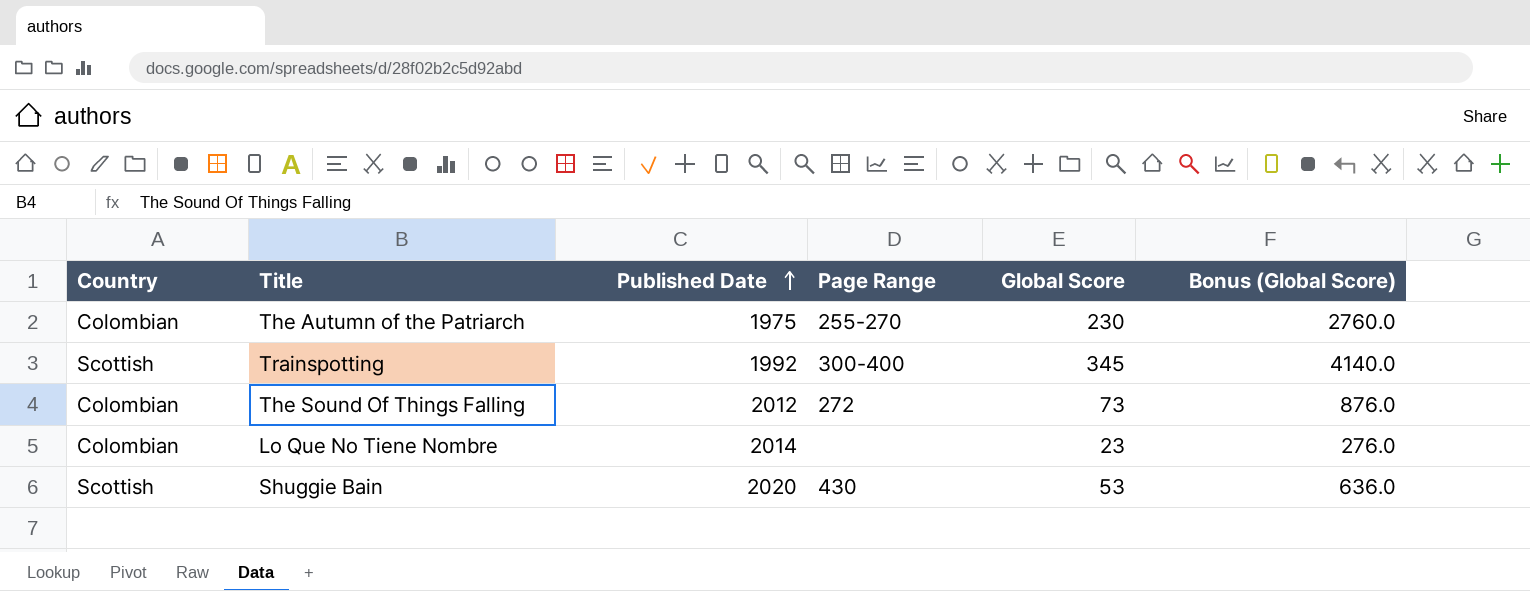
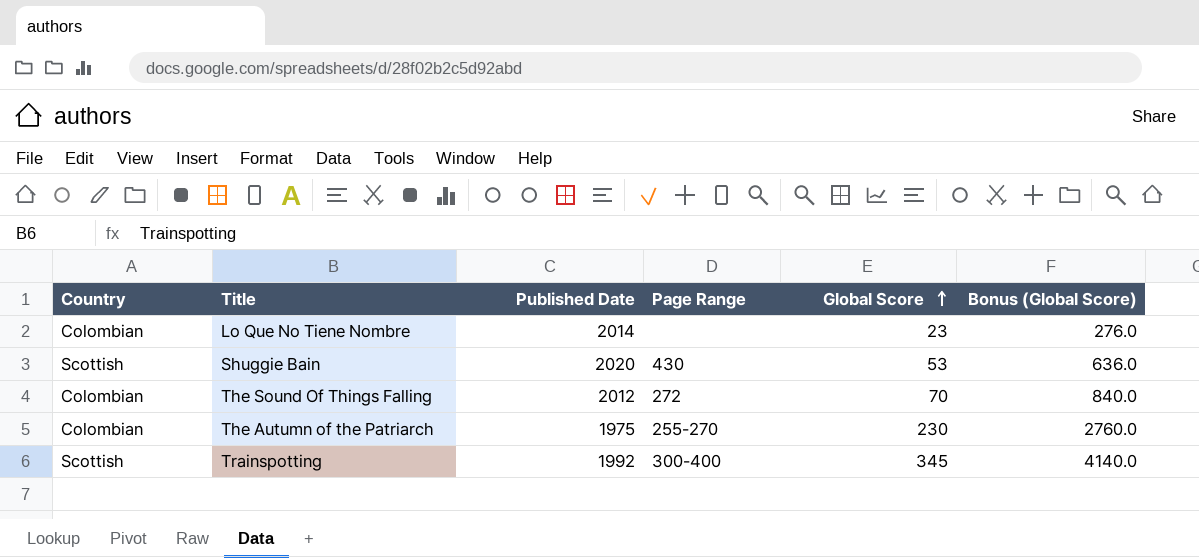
row order: Published Date ascending -> Global Score ascending
The Sound Of Things Falling | Global Score: 73 -> 70
The Sound Of Things Falling | Bonus (Global Score): 876.0 -> 840.0

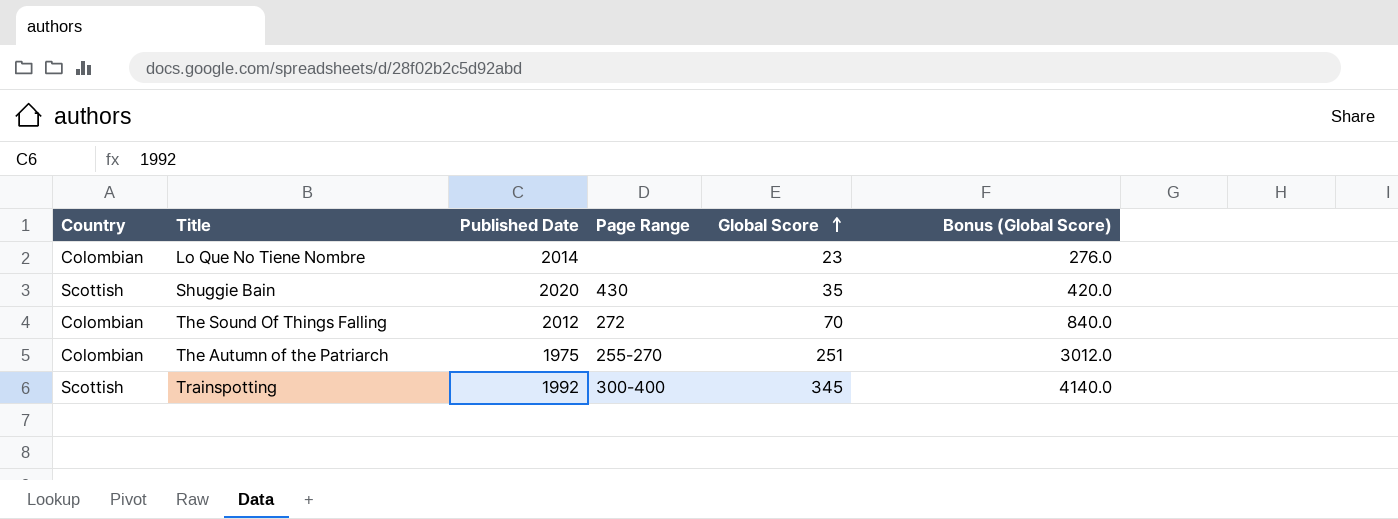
Shuggie Bain | Global Score: 53 -> 35
Shuggie Bain | Bonus (Global Score): 636.0 -> 420.0
The Autumn of the Patriarch | Global Score: 230 -> 251
The Autumn of the Patriarch | Bonus (Global Score): 2760.0 -> 3012.0

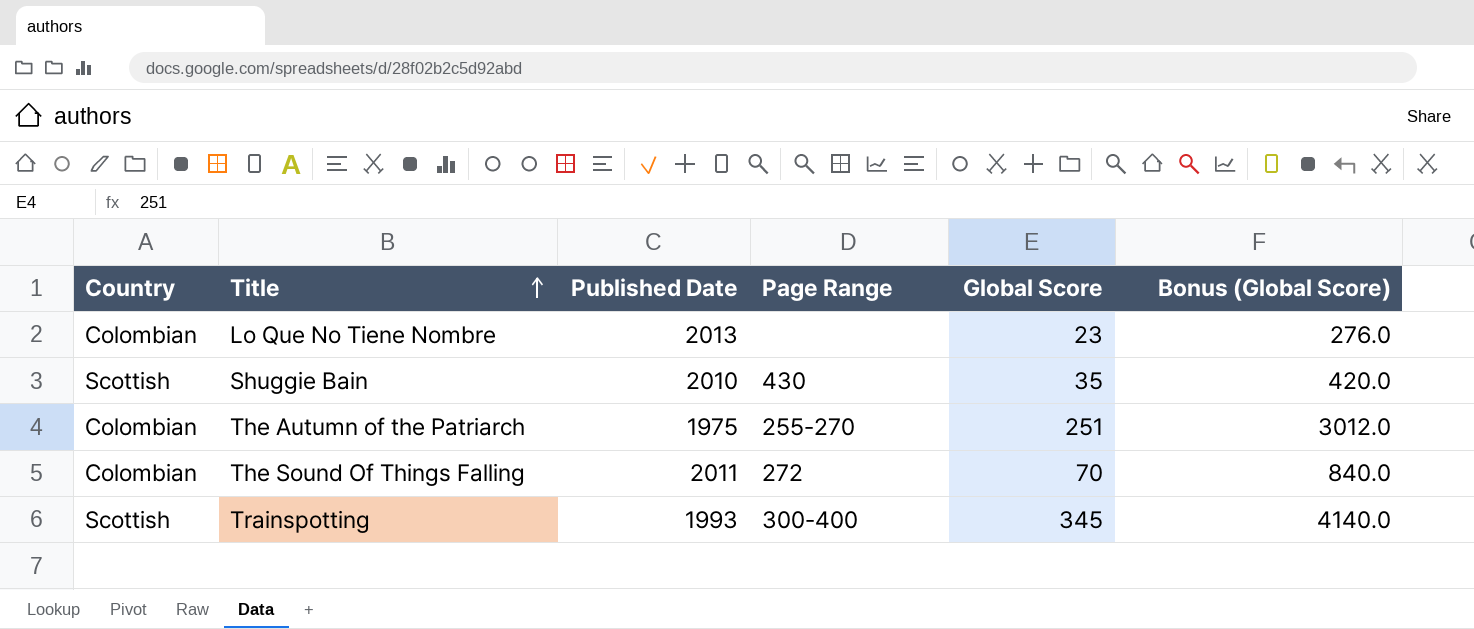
row order: Global Score ascending -> Title ascending
Lo Que No Tiene Nombre | Published Date: 2014 -> 2013
Shuggie Bain | Published Date: 2020 -> 2010
The Sound Of Things Falling | Published Date: 2012 -> 2011
Trainspotting | Published Date: 1992 -> 1993

